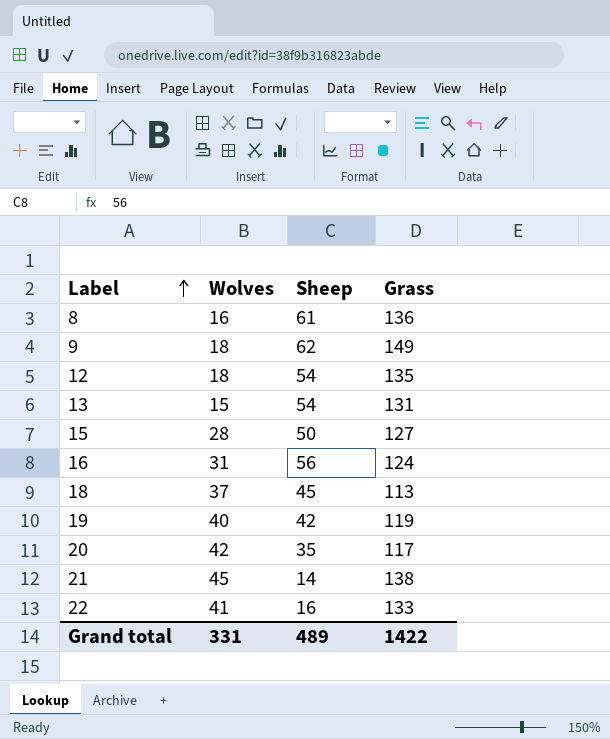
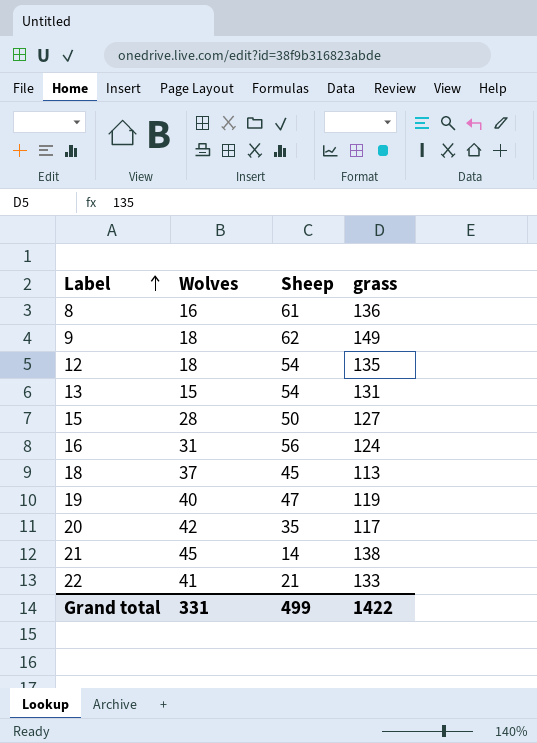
column name: Grass -> grass
19 | Sheep: 42 -> 47
22 | Sheep: 16 -> 21
Grand total | Sheep: 489 -> 499

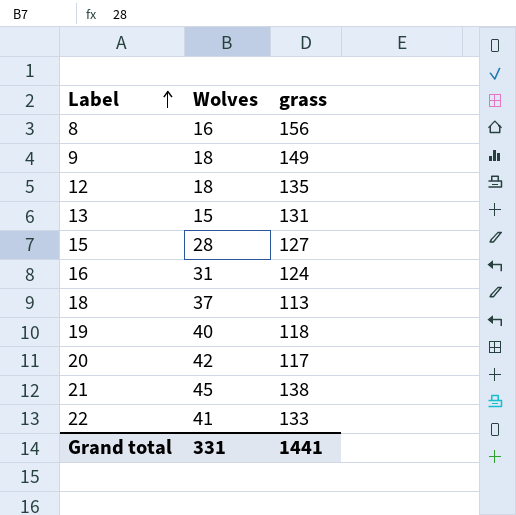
column Sheep | position: 3 -> none
8 | grass: 136 -> 156
19 | grass: 119 -> 118
Grand total | grass: 1422 -> 1441

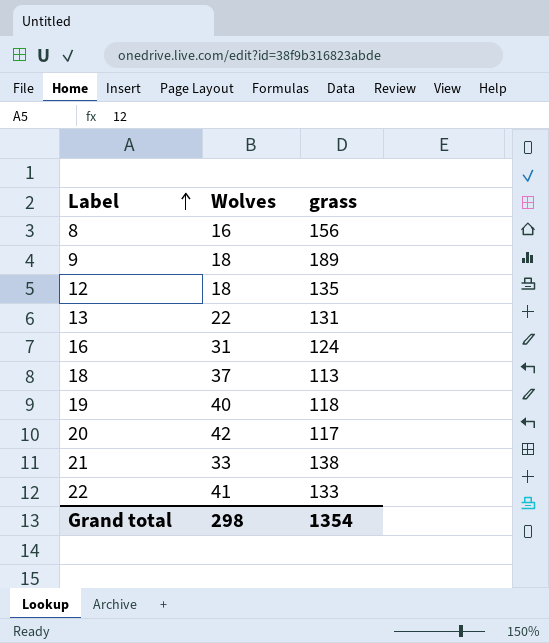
row 15: 28 | 127 -> none
9 | grass: 149 -> 189
13 | Wolves: 15 -> 22
21 | Wolves: 45 -> 33
Grand total | Wolves: 331 -> 298
Grand total | grass: 1441 -> 1354

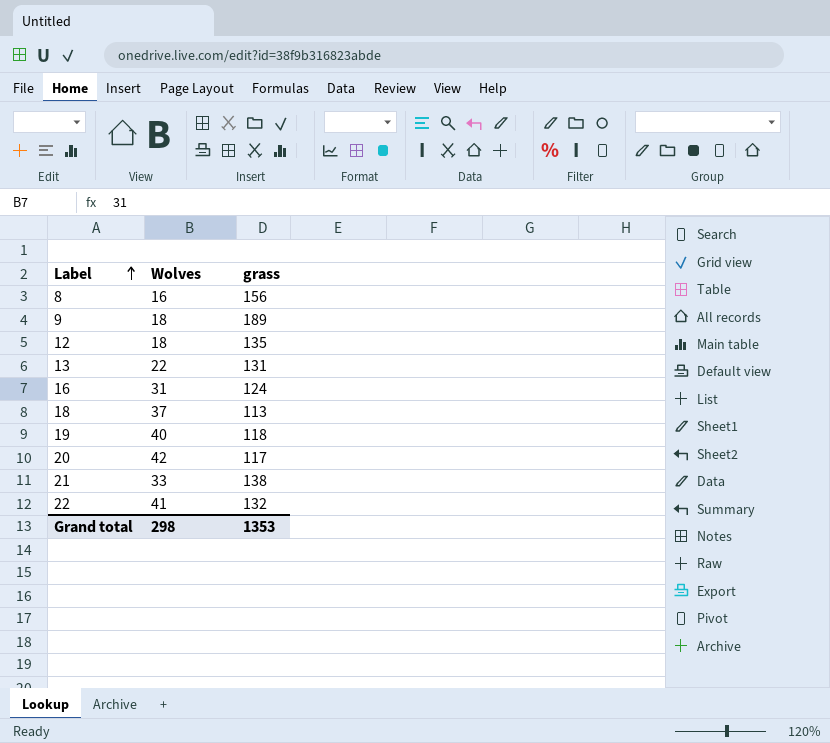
22 | grass: 133 -> 132
Grand total | grass: 1354 -> 1353

